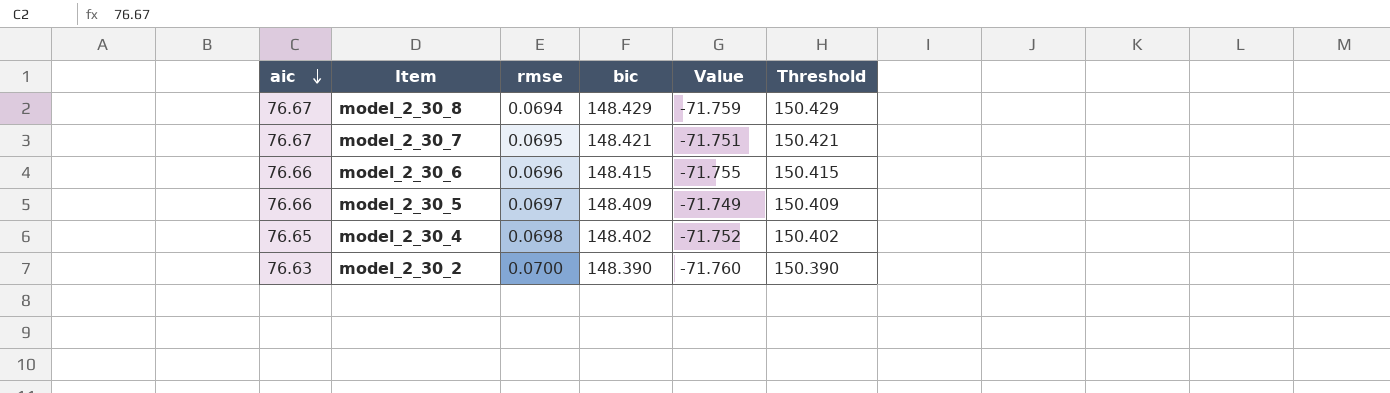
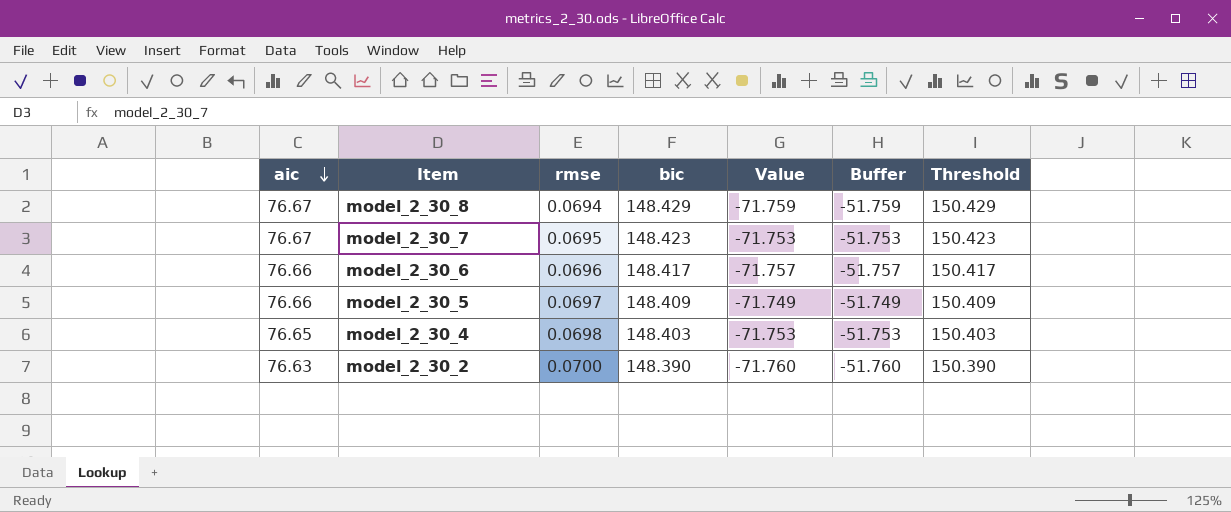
column Buffer | formula: none -> [Value] + 20
model_2_30_7 | bic: 148.421 -> 148.423
model_2_30_7 | Value: -71.751 -> -71.753
model_2_30_7 | Threshold: 150.421 -> 150.423
model_2_30_6 | bic: 148.415 -> 148.417
model_2_30_6 | Value: -71.755 -> -71.757
model_2_30_6 | Threshold: 150.415 -> 150.417
model_2_30_4 | bic: 148.402 -> 148.403
model_2_30_4 | Value: -71.752 -> -71.753
model_2_30_4 | Threshold: 150.402 -> 150.403

